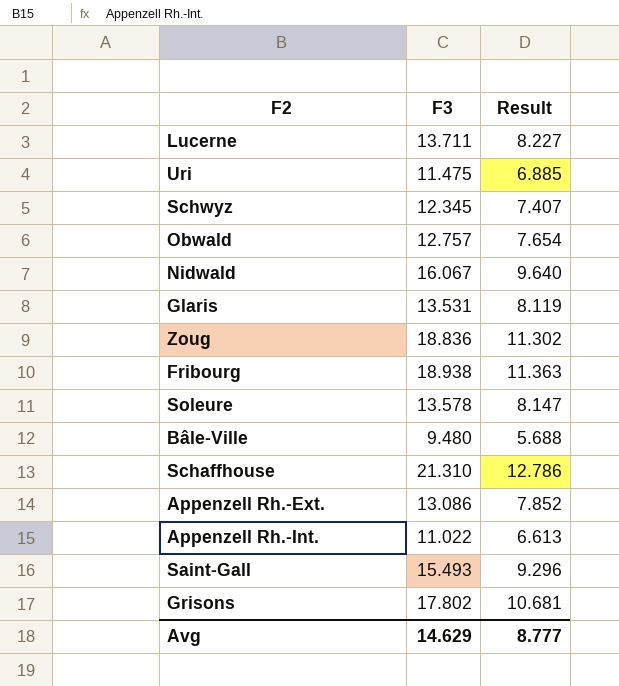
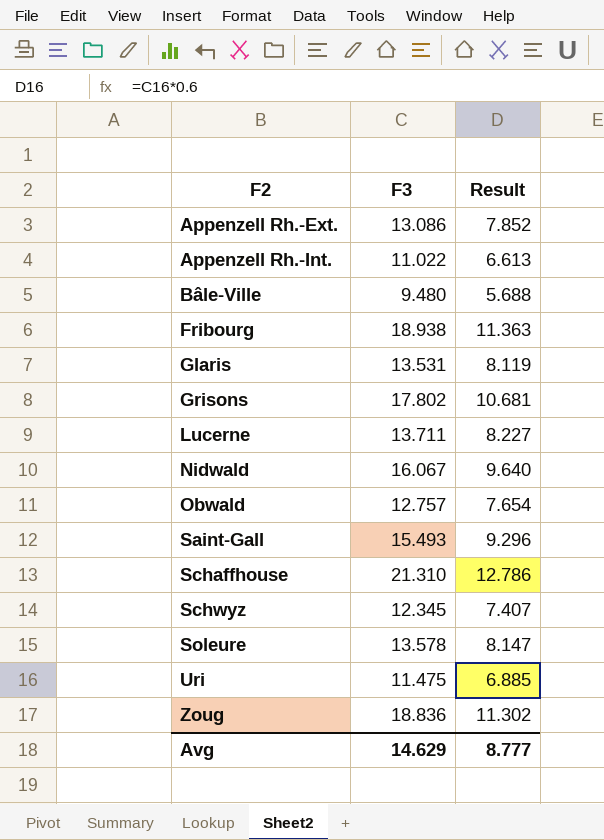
row order: none -> F2 ascending

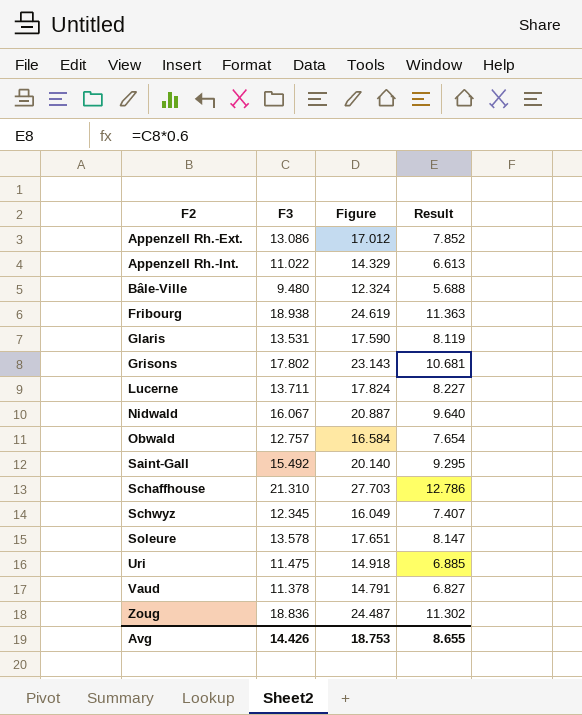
column Figure | formula: none -> [F3] * 1.3
Saint-Gall | F3: 15.493 -> 15.492
Saint-Gall | Result: 9.296 -> 9.295
row Vaud: none -> 11.378 | 14.791 | 6.827
Avg | F3: 14.629 -> 14.426
Avg | Result: 8.777 -> 8.655

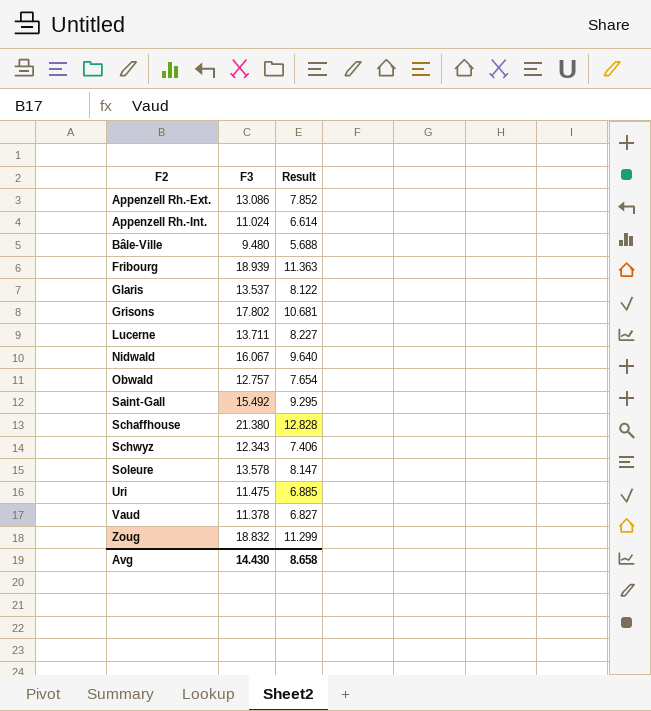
column Figure | formula: [F3] * 1.3 -> none
Appenzell Rh.-Int. | F3: 11.022 -> 11.024
Appenzell Rh.-Int. | Result: 6.613 -> 6.614
Fribourg | F3: 18.938 -> 18.939
Glaris | F3: 13.531 -> 13.537
Glaris | Result: 8.119 -> 8.122
Schaffhouse | F3: 21.310 -> 21.380
Schaffhouse | Result: 12.786 -> 12.828
Schwyz | F3: 12.345 -> 12.343
Schwyz | Result: 7.407 -> 7.406
Zoug | F3: 18.836 -> 18.832
Zoug | Result: 11.302 -> 11.299
Avg | F3: 14.426 -> 14.430
Avg | Result: 8.655 -> 8.658

